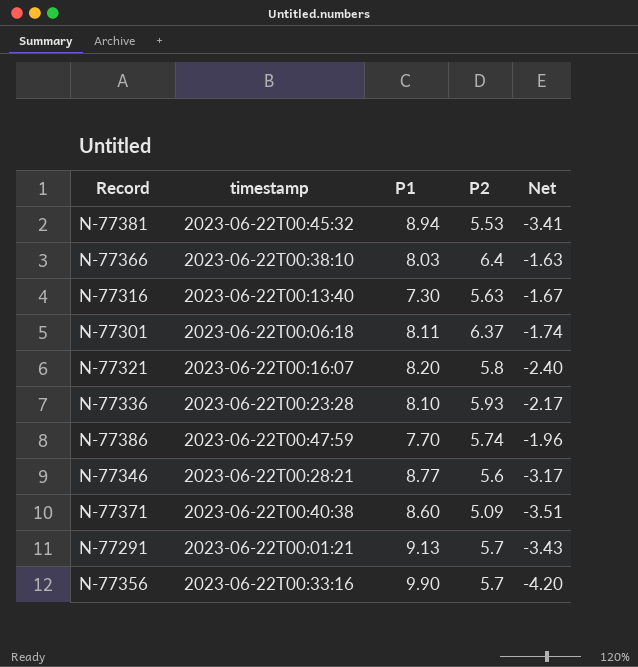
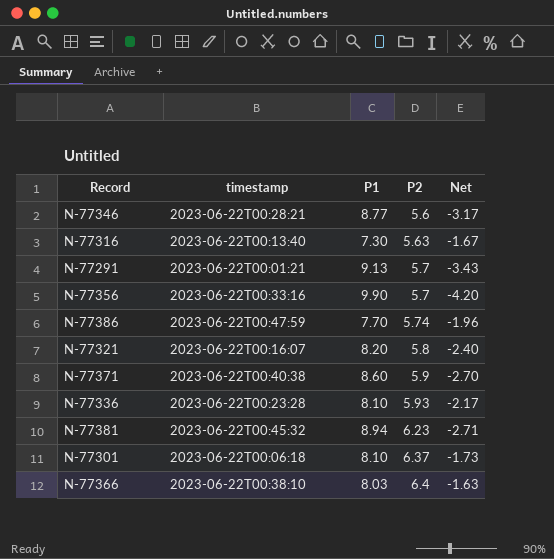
row order: none -> P2 ascending
N-77371 | P2: 5.09 -> 5.9
N-77371 | Net: -3.51 -> -2.70
N-77381 | P2: 5.53 -> 6.23
N-77381 | Net: -3.41 -> -2.71
N-77301 | P1: 8.11 -> 8.10
N-77301 | Net: -1.74 -> -1.73

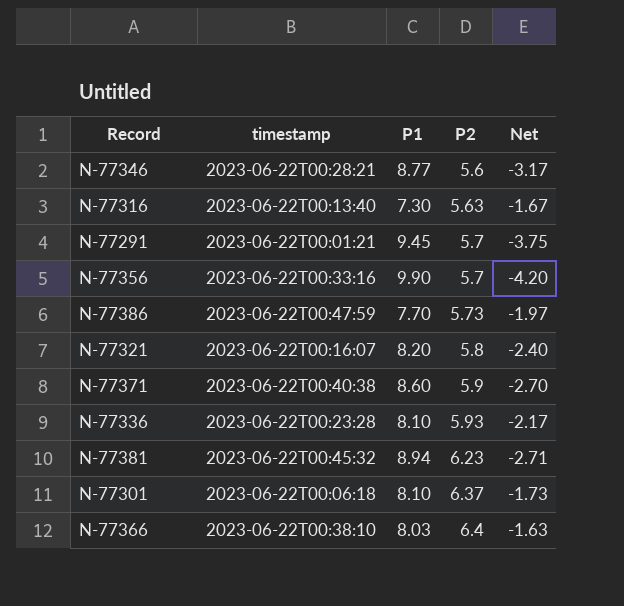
N-77291 | P1: 9.13 -> 9.45
N-77291 | Net: -3.43 -> -3.75
N-77386 | P2: 5.74 -> 5.73
N-77386 | Net: -1.96 -> -1.97

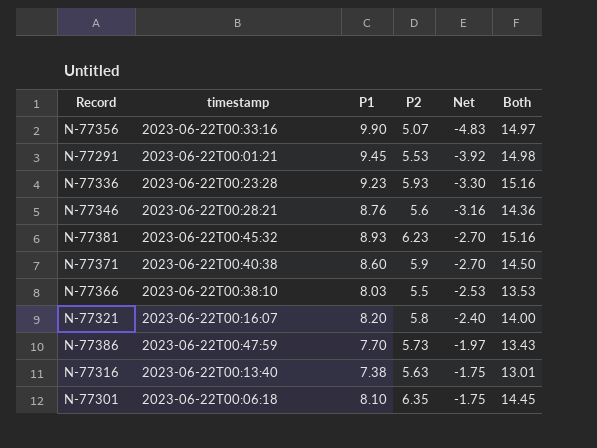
row order: P2 ascending -> Net ascending
column Both | formula: none -> [P1] + [P2]
N-77356 | P2: 5.7 -> 5.07
N-77356 | Net: -4.20 -> -4.83
N-77291 | P2: 5.7 -> 5.53
N-77291 | Net: -3.75 -> -3.92
N-77336 | P1: 8.10 -> 9.23
N-77336 | Net: -2.17 -> -3.30
N-77346 | P1: 8.77 -> 8.76
N-77346 | Net: -3.17 -> -3.16
N-77381 | P1: 8.94 -> 8.93
N-77381 | Net: -2.71 -> -2.70
N-77366 | P2: 6.4 -> 5.5
N-77366 | Net: -1.63 -> -2.53
N-77316 | P1: 7.30 -> 7.38
N-77316 | Net: -1.67 -> -1.75
N-77301 | P2: 6.37 -> 6.35
N-77301 | Net: -1.73 -> -1.75

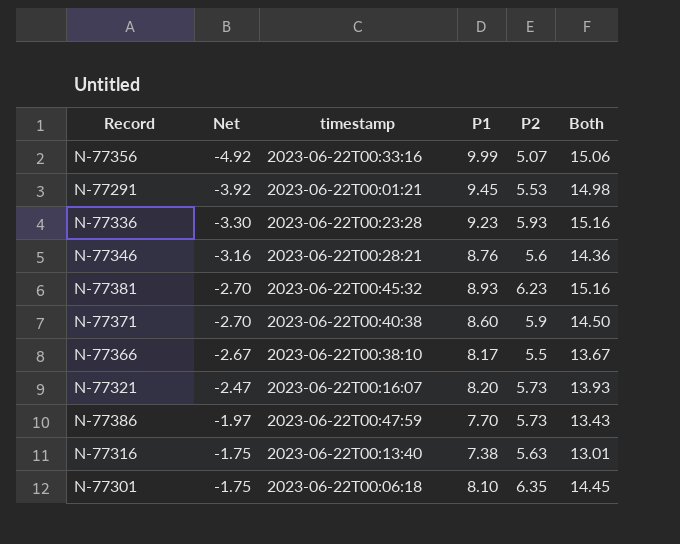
column Net | position: 5 -> 2
N-77356 | Net: -4.83 -> -4.92
N-77356 | P1: 9.90 -> 9.99
N-77356 | Both: 14.97 -> 15.06
N-77366 | Net: -2.53 -> -2.67
N-77366 | P1: 8.03 -> 8.17
N-77366 | Both: 13.53 -> 13.67
N-77321 | Net: -2.40 -> -2.47
N-77321 | P2: 5.8 -> 5.73
N-77321 | Both: 14.00 -> 13.93

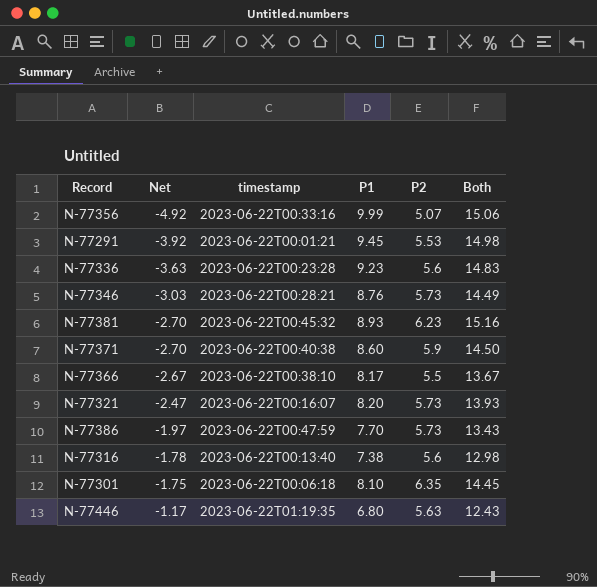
N-77336 | Net: -3.30 -> -3.63
N-77336 | P2: 5.93 -> 5.6
N-77336 | Both: 15.16 -> 14.83
N-77346 | Net: -3.16 -> -3.03
N-77346 | P2: 5.6 -> 5.73
N-77346 | Both: 14.36 -> 14.49
N-77316 | Net: -1.75 -> -1.78
N-77316 | P2: 5.63 -> 5.6
N-77316 | Both: 13.01 -> 12.98
row N-77446: none -> -1.17 | 2023-06-22T01:19:35 | 6.80 | 5.63 | 12.43

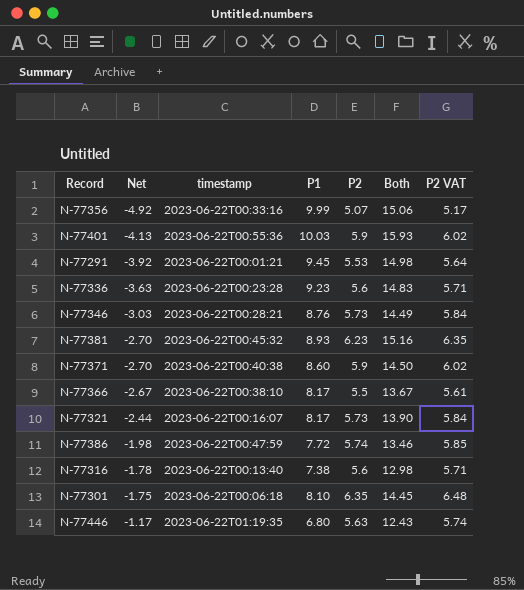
column P2 VAT | formula: none -> [P2] * 1.02
row N-77401: none -> -4.13 | 2023-06-22T00:55:36 | 10.03 | 5.9 | 15.93 | 6.02
N-77321 | Net: -2.47 -> -2.44
N-77321 | P1: 8.20 -> 8.17
N-77321 | Both: 13.93 -> 13.90
N-77386 | Net: -1.97 -> -1.98
N-77386 | P1: 7.70 -> 7.72
N-77386 | P2: 5.73 -> 5.74
N-77386 | Both: 13.43 -> 13.46

